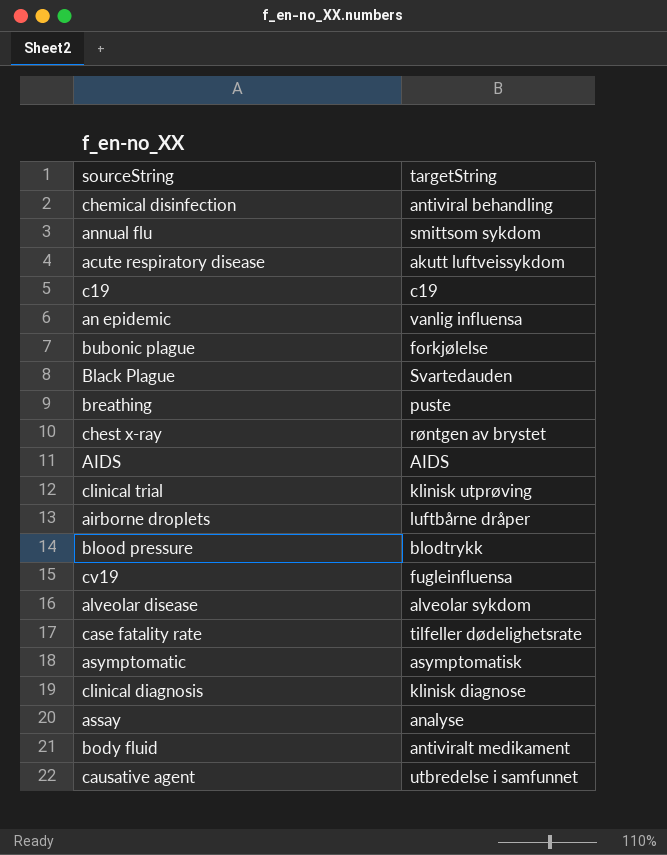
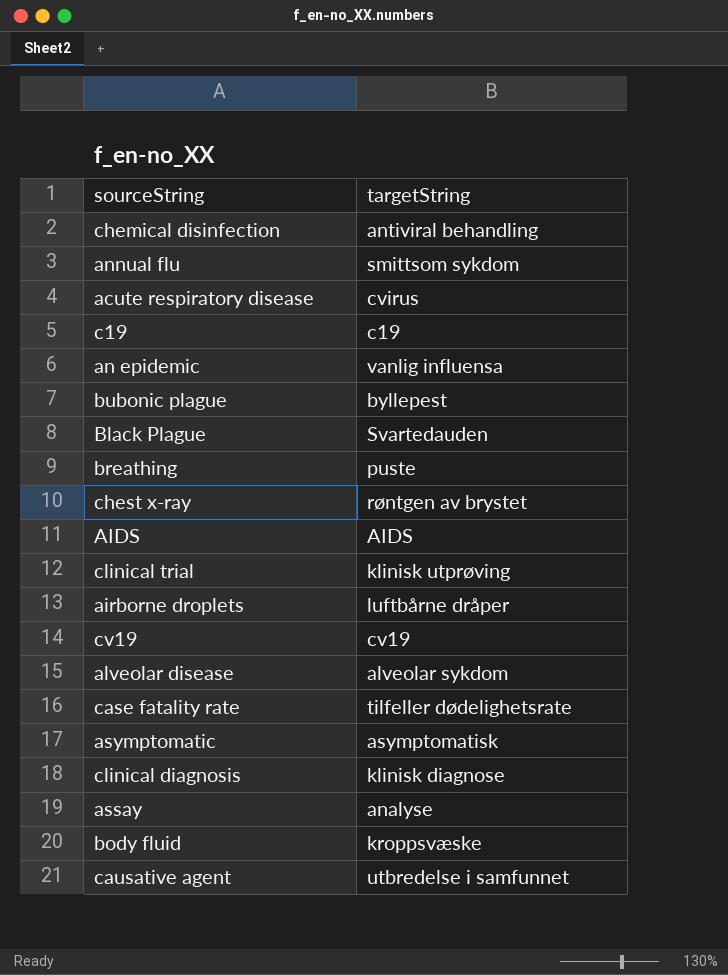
row blood pressure: blodtrykk -> none
acute respiratory disease | targetString: akutt luftveissykdom -> cvirus
bubonic plague | targetString: forkjølelse -> byllepest
cv19 | targetString: fugleinfluensa -> cv19
body fluid | targetString: antiviralt medikament -> kroppsvæske

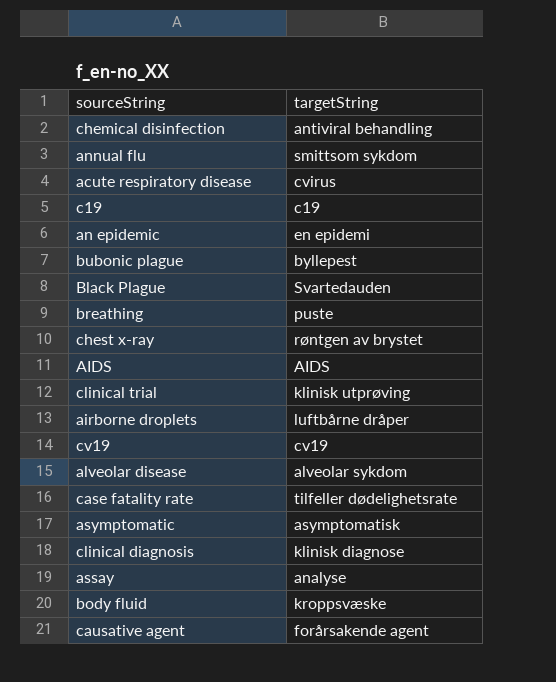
an epidemic | targetString: vanlig influensa -> en epidemi
causative agent | targetString: utbredelse i samfunnet -> forårsakende agent

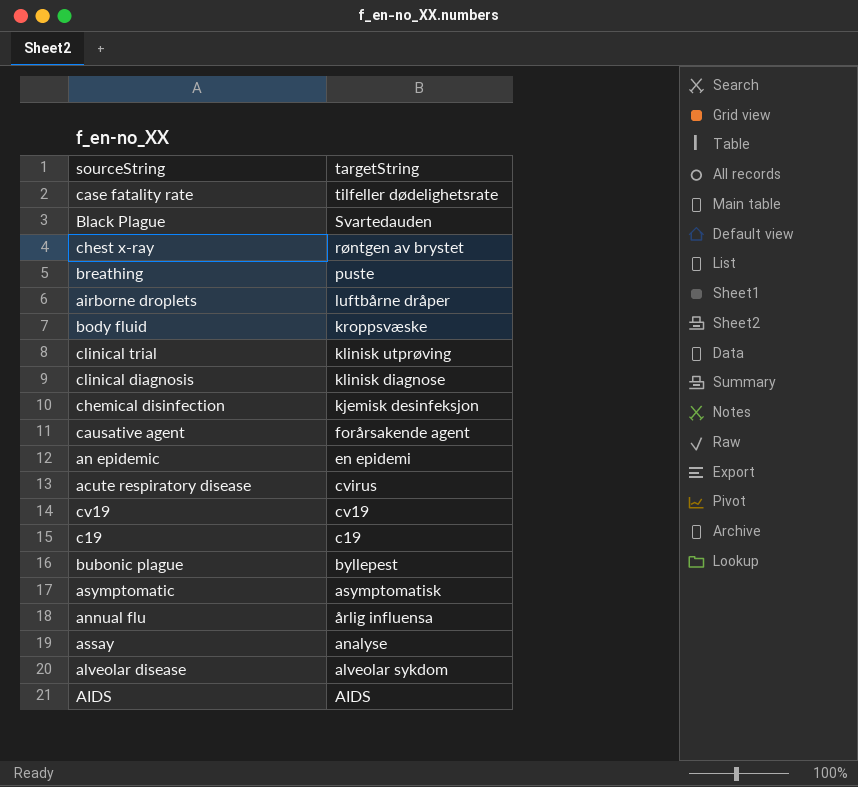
row order: none -> targetString descending
chemical disinfection | targetString: antiviral behandling -> kjemisk desinfeksjon
annual flu | targetString: smittsom sykdom -> årlig influensa

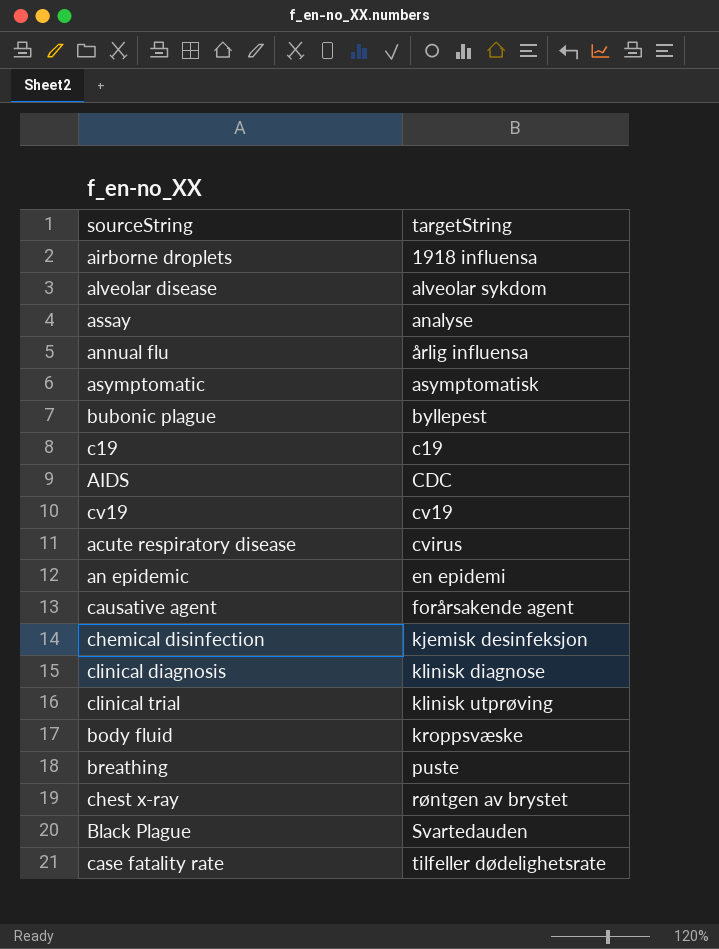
row order: targetString descending -> targetString ascending
airborne droplets | targetString: luftbårne dråper -> 1918 influensa
AIDS | targetString: AIDS -> CDC

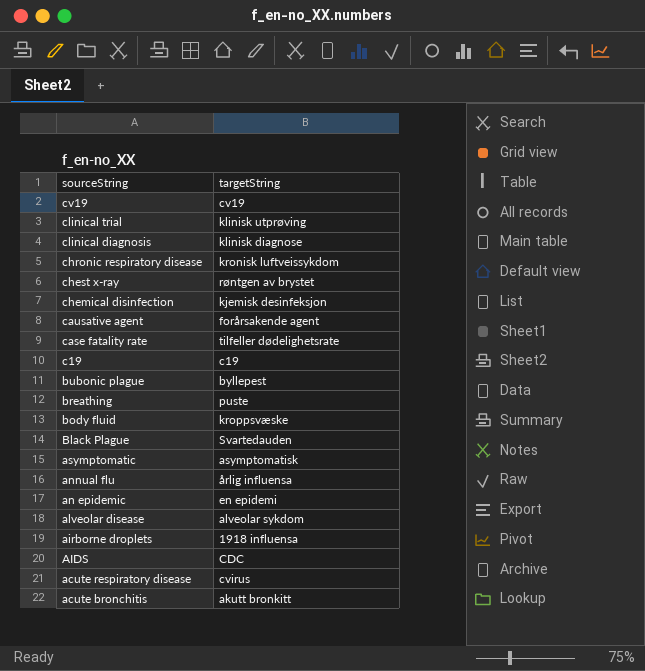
row order: targetString ascending -> sourceString descending
row assay: analyse -> none
row chronic respiratory disease: none -> kronisk luftveissykdom
row acute bronchitis: none -> akutt bronkitt

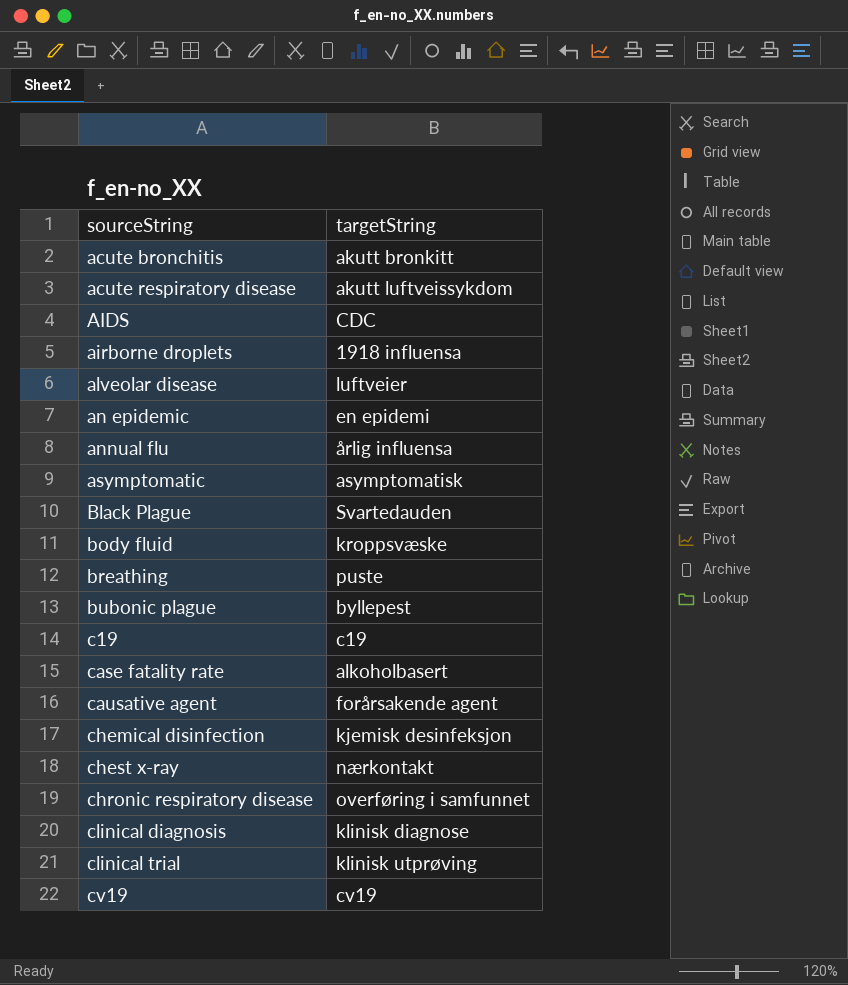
row order: sourceString descending -> sourceString ascending
acute respiratory disease | targetString: cvirus -> akutt luftveissykdom
alveolar disease | targetString: alveolar sykdom -> luftveier
case fatality rate | targetString: tilfeller dødelighetsrate -> alkoholbasert
chest x-ray | targetString: røntgen av brystet -> nærkontakt
chronic respiratory disease | targetString: kronisk luftveissykdom -> overføring i samfunnet

